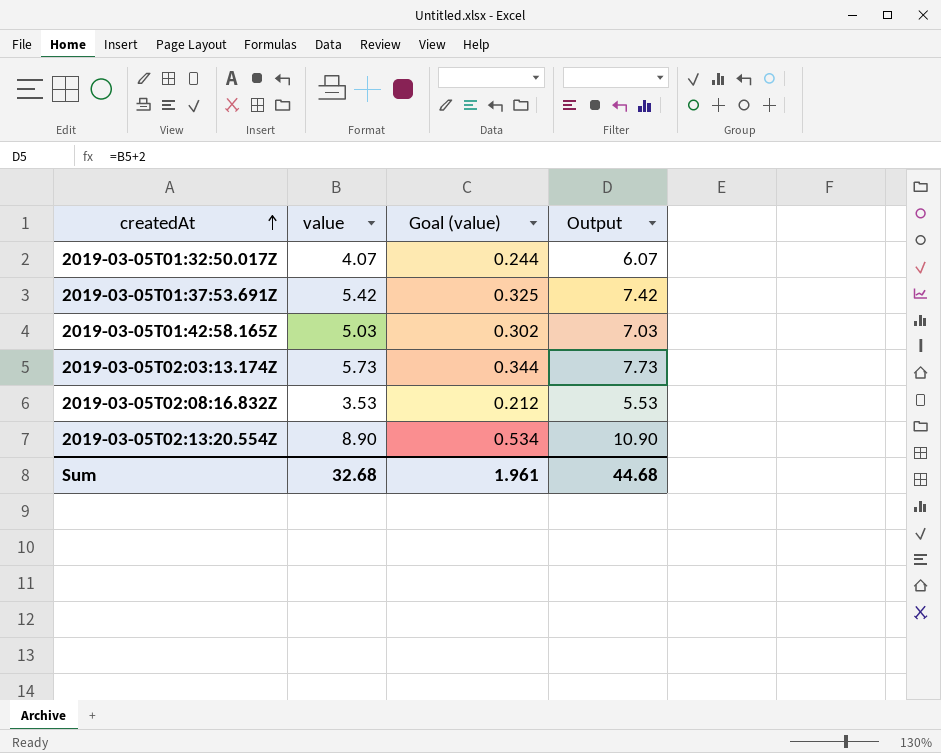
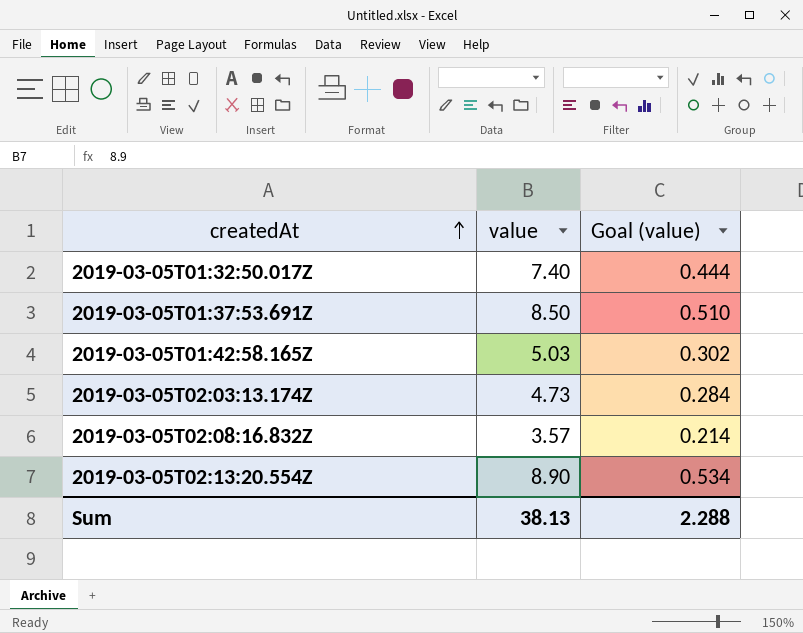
column Output | formula: [value] + 2 -> none
2019-03-05T01:32:50.017Z | value: 4.07 -> 7.40
2019-03-05T01:32:50.017Z | Goal (value): 0.244 -> 0.444
2019-03-05T01:37:53.691Z | value: 5.42 -> 8.50
2019-03-05T01:37:53.691Z | Goal (value): 0.325 -> 0.510
2019-03-05T02:03:13.174Z | value: 5.73 -> 4.73
2019-03-05T02:03:13.174Z | Goal (value): 0.344 -> 0.284
2019-03-05T02:08:16.832Z | value: 3.53 -> 3.57
2019-03-05T02:08:16.832Z | Goal (value): 0.212 -> 0.214
Sum | value: 32.68 -> 38.13
Sum | Goal (value): 1.961 -> 2.288

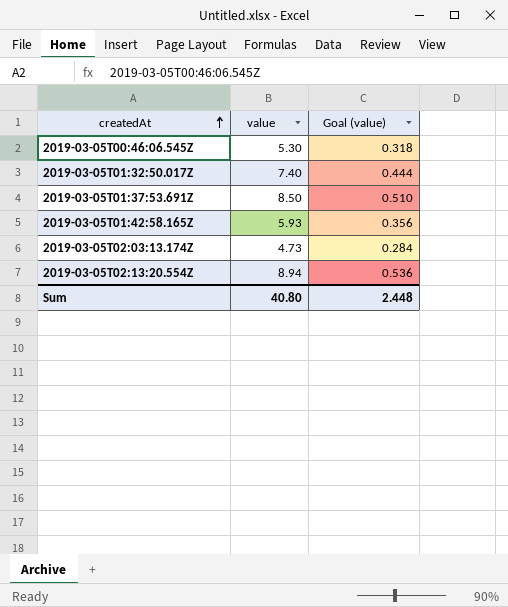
row 2019-03-05T02:08:16.832Z: 3.57 | 0.214 -> none
row 2019-03-05T00:46:06.545Z: none -> 5.30 | 0.318
2019-03-05T01:42:58.165Z | value: 5.03 -> 5.93
2019-03-05T01:42:58.165Z | Goal (value): 0.302 -> 0.356
2019-03-05T02:13:20.554Z | value: 8.90 -> 8.94
2019-03-05T02:13:20.554Z | Goal (value): 0.534 -> 0.536
Sum | value: 38.13 -> 40.80
Sum | Goal (value): 2.288 -> 2.448

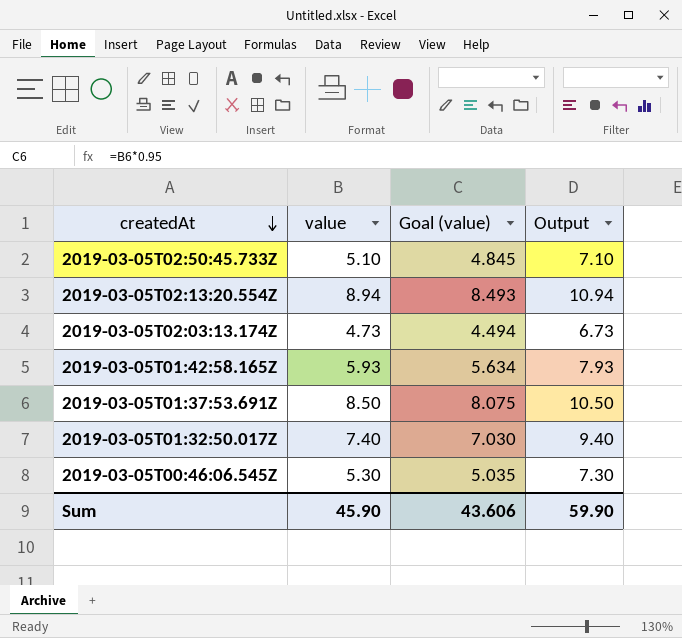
row order: createdAt ascending -> createdAt descending
column Goal (value) | formula: [value] * 0.06 -> [value] * 0.95
column Output | formula: none -> [value] + 2
row 2019-03-05T02:50:45.733Z: none -> 5.10 | 4.845 | 7.10
Sum | value: 40.80 -> 45.90
Sum | Goal (value): 2.448 -> 43.606

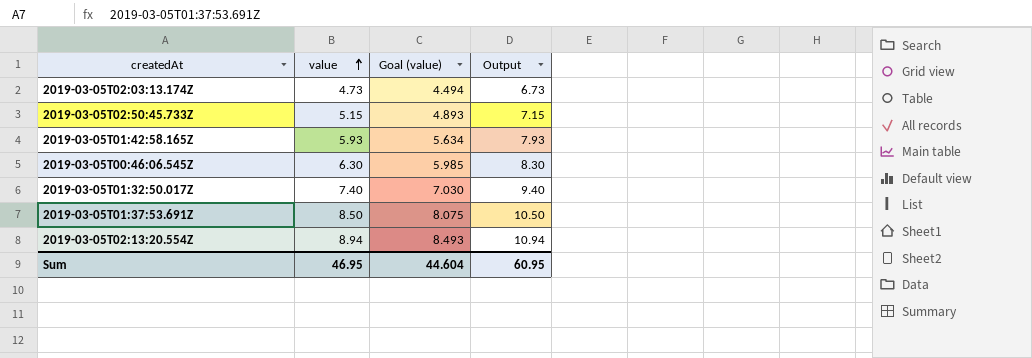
row order: createdAt descending -> value ascending
2019-03-05T02:50:45.733Z | value: 5.10 -> 5.15
2019-03-05T02:50:45.733Z | Goal (value): 4.845 -> 4.893
2019-03-05T02:50:45.733Z | Output: 7.10 -> 7.15
2019-03-05T00:46:06.545Z | value: 5.30 -> 6.30
2019-03-05T00:46:06.545Z | Goal (value): 5.035 -> 5.985
2019-03-05T00:46:06.545Z | Output: 7.30 -> 8.30
Sum | value: 45.90 -> 46.95
Sum | Goal (value): 43.606 -> 44.604
Sum | Output: 59.90 -> 60.95

